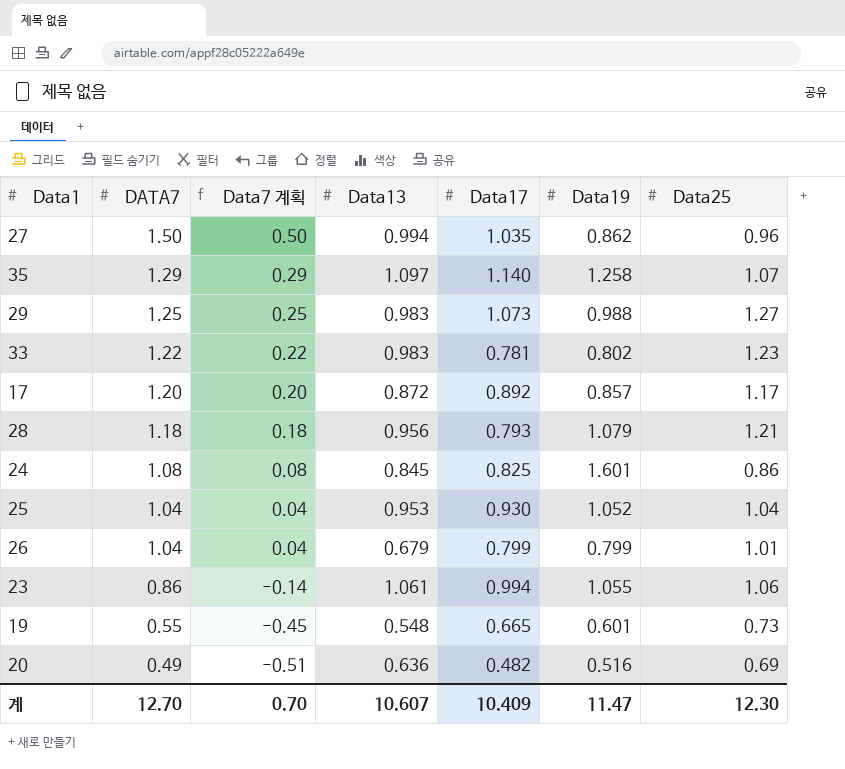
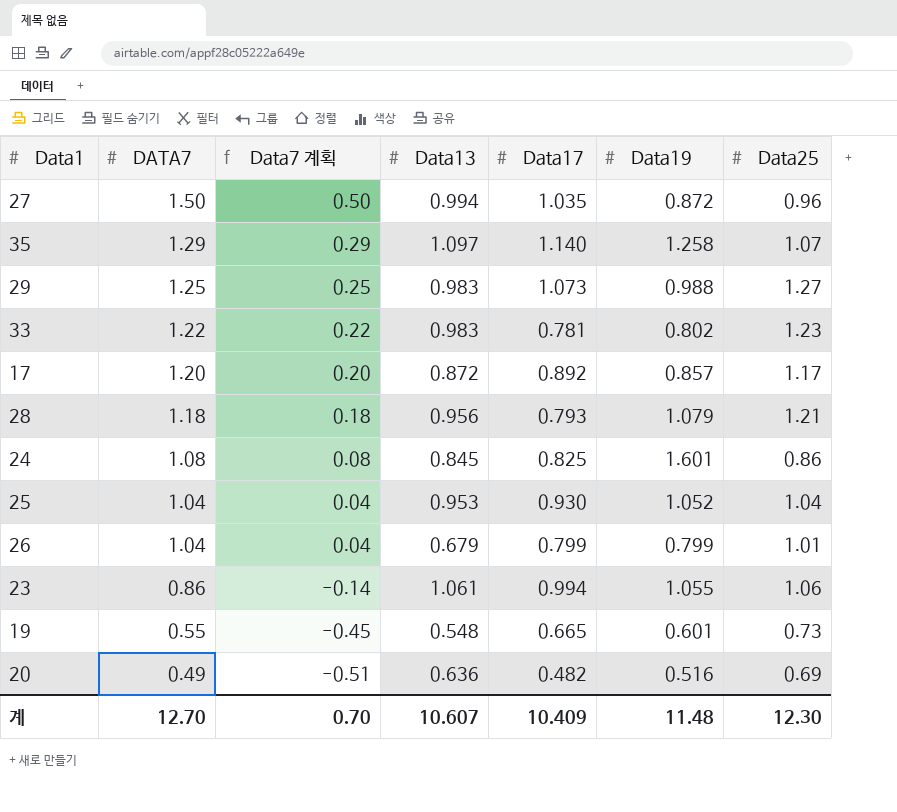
27 | Data19: 0.862 -> 0.872
계 | Data19: 11.47 -> 11.48

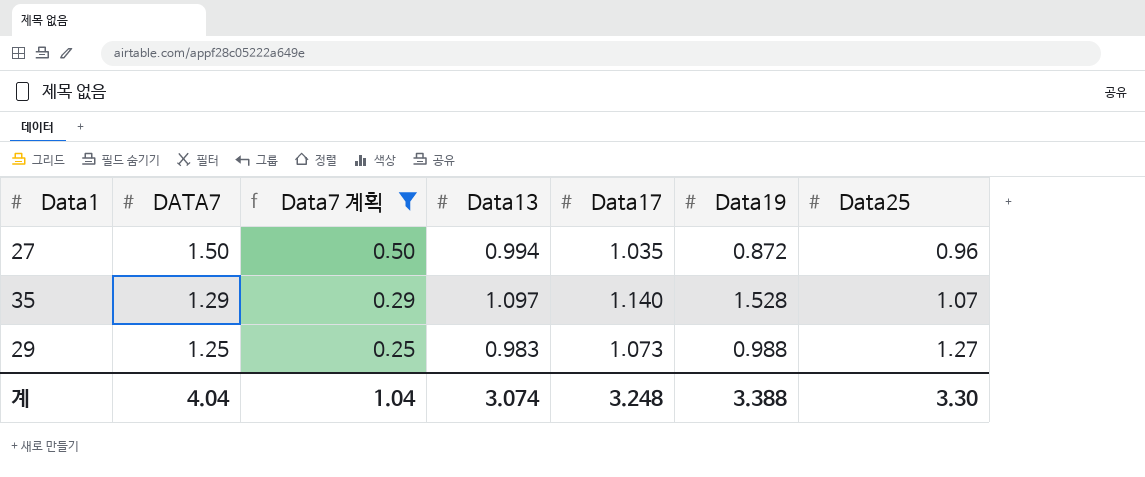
filter: none -> Data7 계획 >= 0.25
35 | Data19: 1.258 -> 1.528
계 | DATA7: 12.70 -> 4.04
계 | Data7 계획: 0.70 -> 1.04
계 | Data13: 10.607 -> 3.074
계 | Data17: 10.409 -> 3.248
계 | Data19: 11.48 -> 3.388
계 | Data25: 12.30 -> 3.30

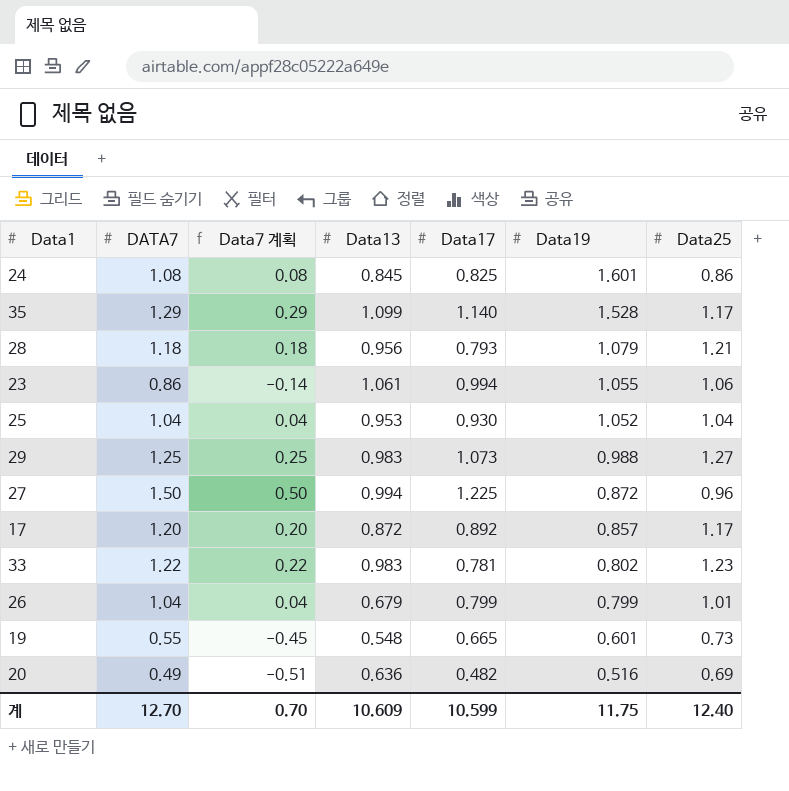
filter: Data7 계획 >= 0.25 -> none
row order: DATA7 descending -> Data19 descending
35 | Data13: 1.097 -> 1.099
35 | Data25: 1.07 -> 1.17
27 | Data17: 1.035 -> 1.225
계 | DATA7: 4.04 -> 12.70
계 | Data7 계획: 1.04 -> 0.70
계 | Data13: 3.074 -> 10.609
계 | Data17: 3.248 -> 10.599
계 | Data19: 3.388 -> 11.75
계 | Data25: 3.30 -> 12.40

